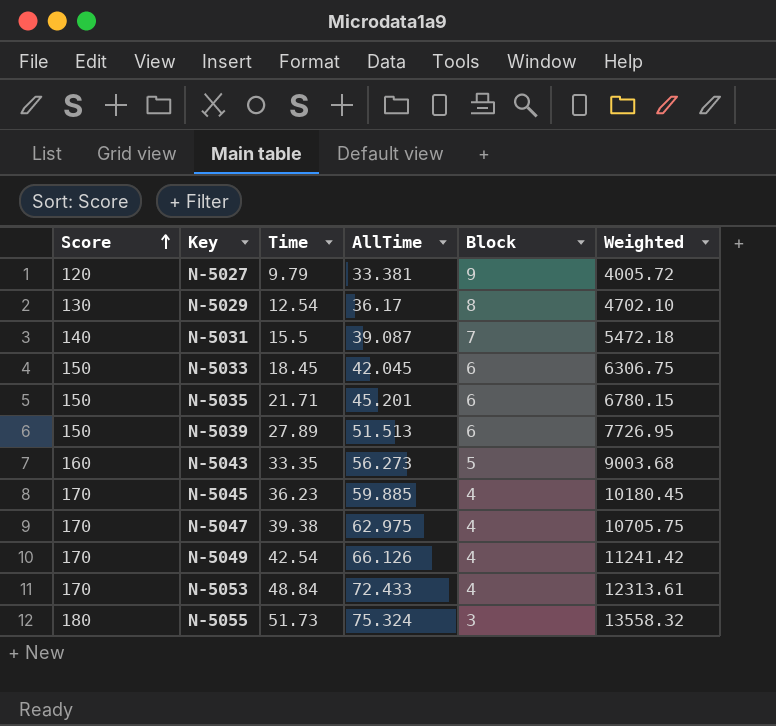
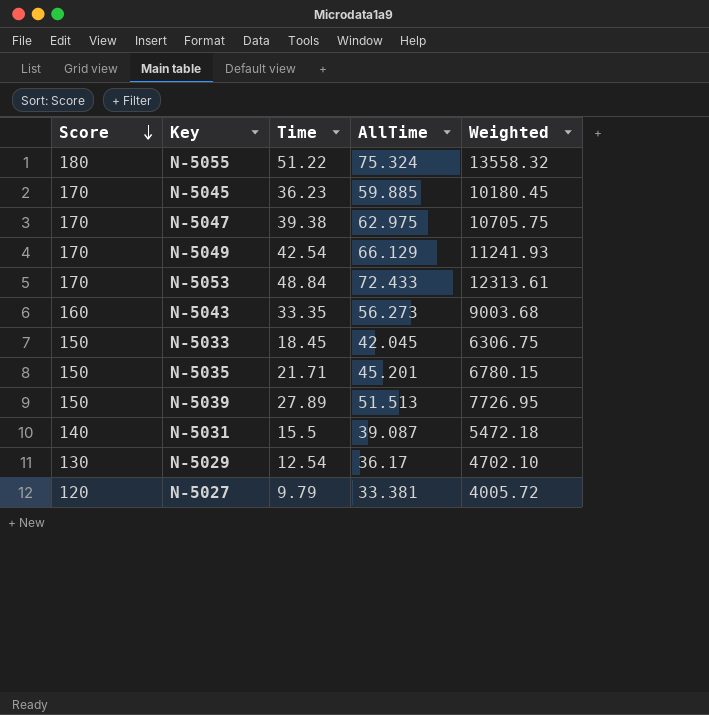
row order: Score ascending -> Score descending
column Block | position: 5 -> none
N-5055 | Time: 51.73 -> 51.22
N-5049 | AllTime: 66.126 -> 66.129
N-5049 | Weighted: 11241.42 -> 11241.93

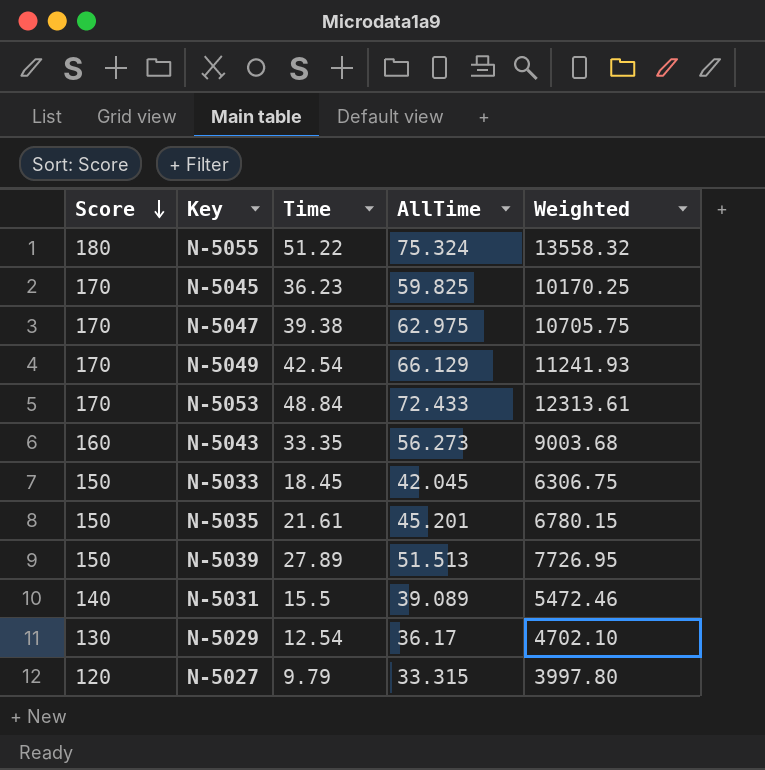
N-5045 | AllTime: 59.885 -> 59.825
N-5045 | Weighted: 10180.45 -> 10170.25
N-5035 | Time: 21.71 -> 21.61
N-5031 | AllTime: 39.087 -> 39.089
N-5031 | Weighted: 5472.18 -> 5472.46
N-5027 | AllTime: 33.381 -> 33.315
N-5027 | Weighted: 4005.72 -> 3997.80

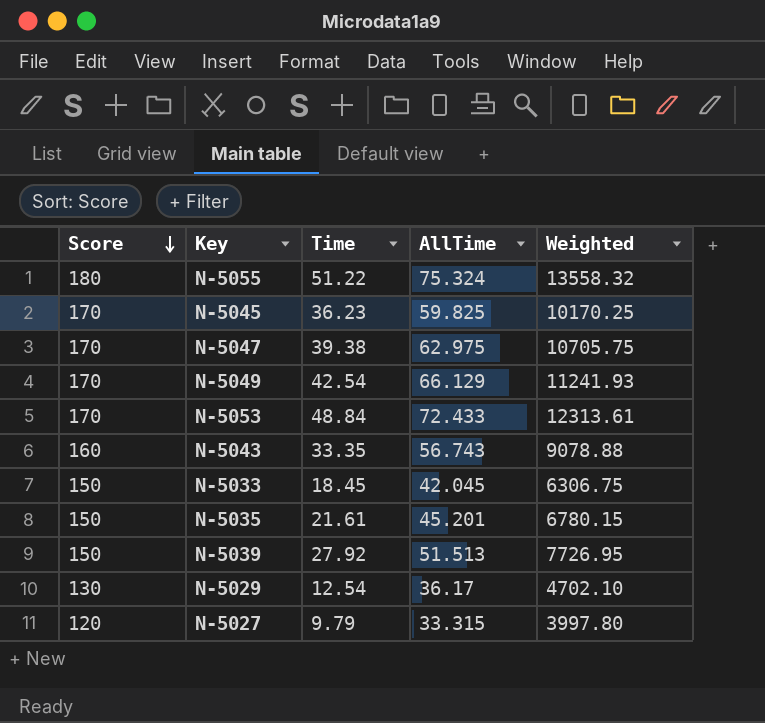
row N-5031: 140 | 15.5 | 39.089 | 5472.46 -> none
N-5043 | AllTime: 56.273 -> 56.743
N-5043 | Weighted: 9003.68 -> 9078.88
N-5039 | Time: 27.89 -> 27.92

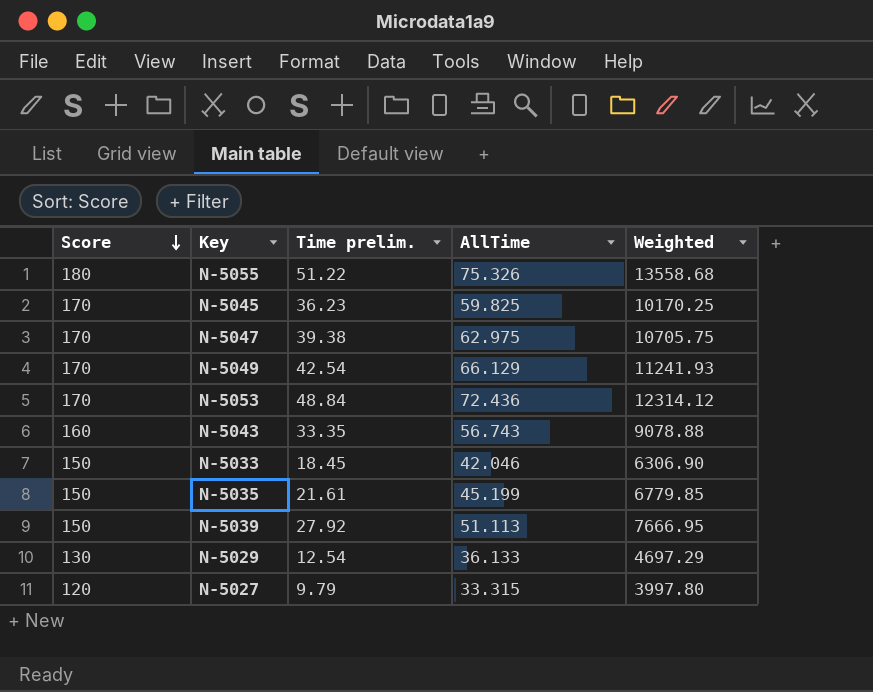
column name: Time -> Time prelim.
N-5055 | AllTime: 75.324 -> 75.326
N-5055 | Weighted: 13558.32 -> 13558.68
N-5053 | AllTime: 72.433 -> 72.436
N-5053 | Weighted: 12313.61 -> 12314.12
N-5033 | AllTime: 42.045 -> 42.046
N-5033 | Weighted: 6306.75 -> 6306.90
N-5035 | AllTime: 45.201 -> 45.199
N-5035 | Weighted: 6780.15 -> 6779.85
N-5039 | AllTime: 51.513 -> 51.113
N-5039 | Weighted: 7726.95 -> 7666.95
N-5029 | AllTime: 36.17 -> 36.133
N-5029 | Weighted: 4702.10 -> 4697.29

